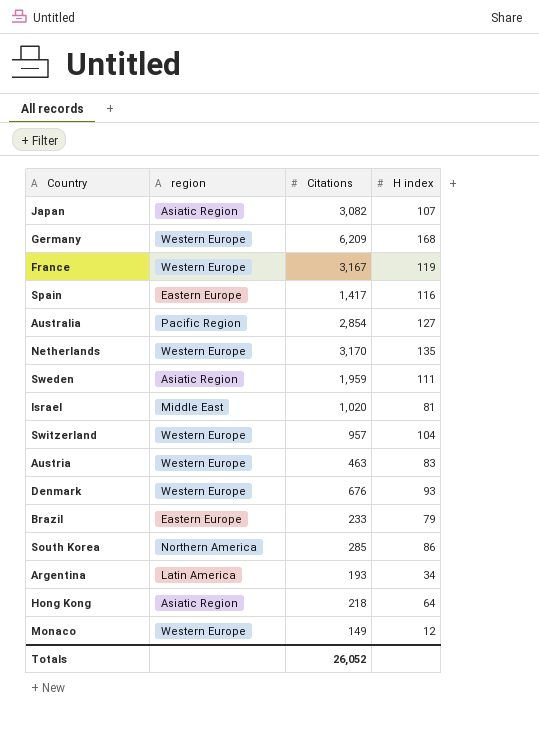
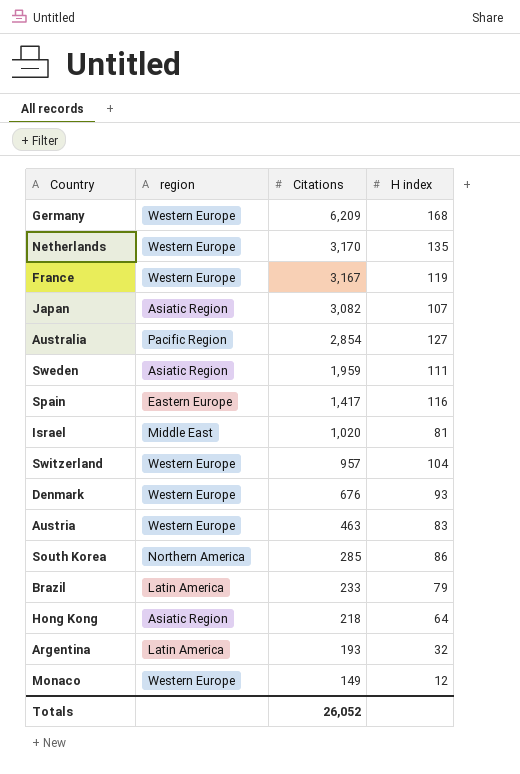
row order: none -> Citations descending
Brazil | region: Eastern Europe -> Latin America
Argentina | H index: 34 -> 32

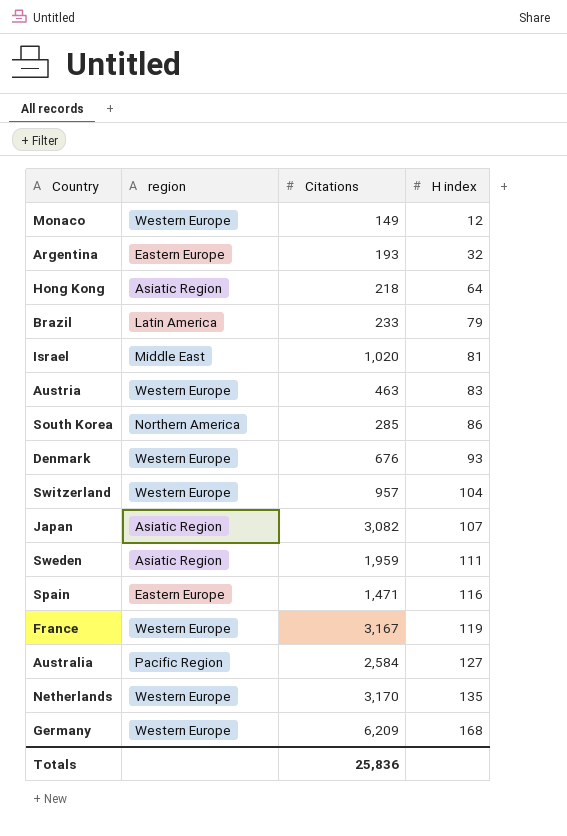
row order: Citations descending -> H index ascending
Argentina | region: Latin America -> Eastern Europe
Spain | Citations: 1,417 -> 1,471
Australia | Citations: 2,854 -> 2,584
Totals | Citations: 26,052 -> 25,836

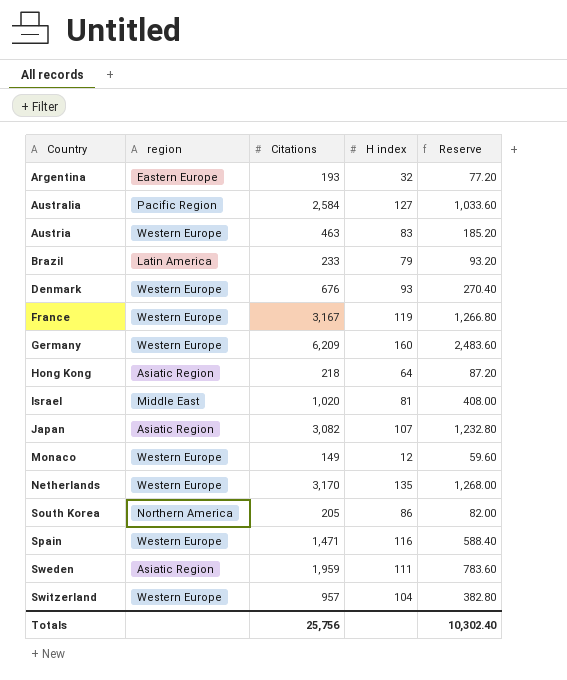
row order: H index ascending -> Country ascending
column Reserve | formula: none -> [Citations] * 0.4
Germany | H index: 168 -> 160
South Korea | Citations: 285 -> 205
Spain | region: Eastern Europe -> Western Europe
Totals | Citations: 25,836 -> 25,756

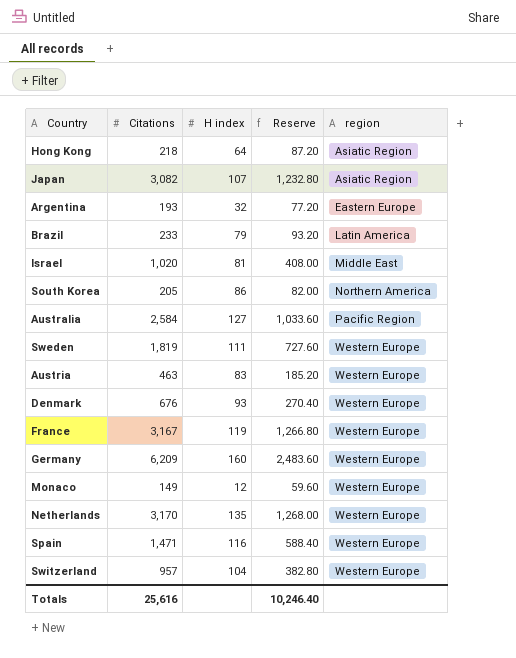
row order: Country ascending -> region ascending
column region | position: 2 -> 5
Sweden | Citations: 1,959 -> 1,819
Sweden | Reserve: 783.60 -> 727.60
Sweden | region: Asiatic Region -> Western Europe
Totals | Citations: 25,756 -> 25,616
Totals | Reserve: 10,302.40 -> 10,246.40

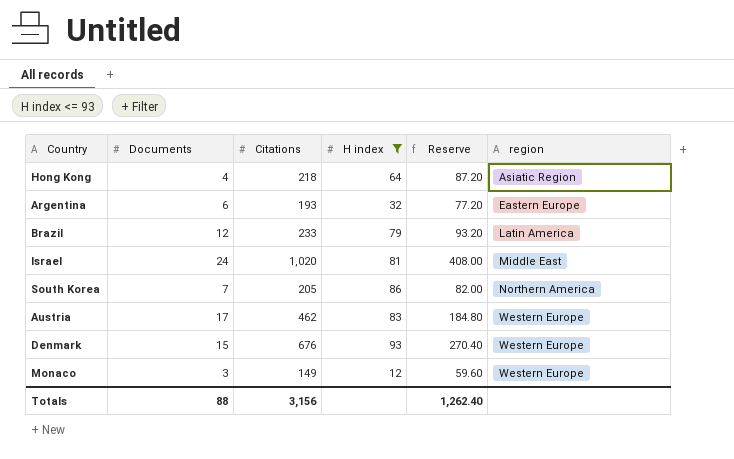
filter: none -> H index <= 93
column Documents | position: none -> 2
Austria | Citations: 463 -> 462
Austria | Reserve: 185.20 -> 184.80
Totals | Citations: 25,616 -> 3,156
Totals | Reserve: 10,246.40 -> 1,262.40

